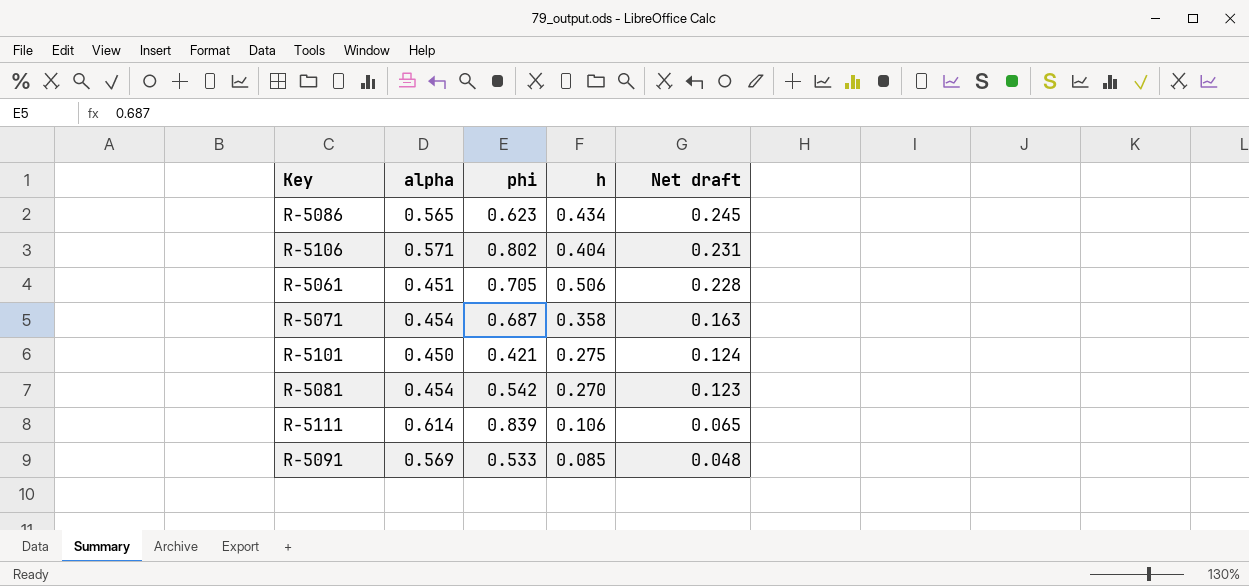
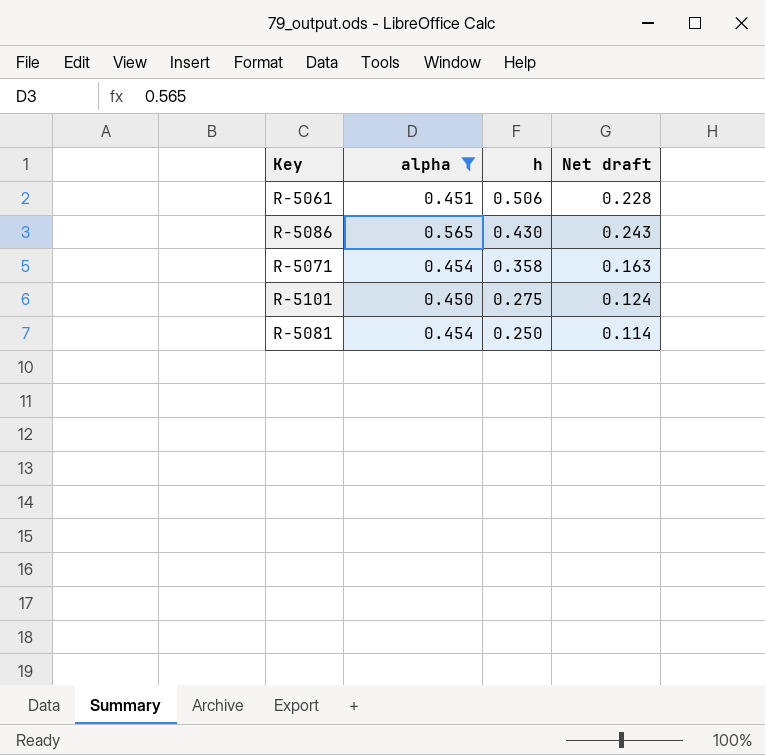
filter: none -> alpha <= 0.565
row order: Net draft descending -> h descending
column phi | position: 3 -> none
R-5086 | h: 0.434 -> 0.430
R-5086 | Net draft: 0.245 -> 0.243
R-5081 | h: 0.270 -> 0.250
R-5081 | Net draft: 0.123 -> 0.114

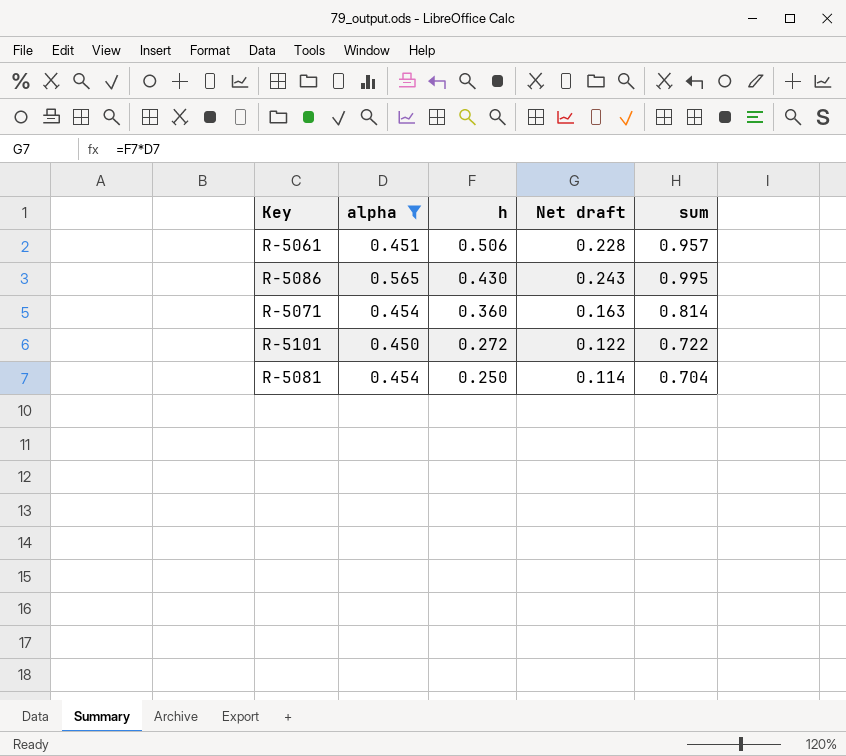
column sum | formula: none -> [alpha] + [h]
R-5071 | h: 0.358 -> 0.360
R-5101 | h: 0.275 -> 0.272
R-5101 | Net draft: 0.124 -> 0.122

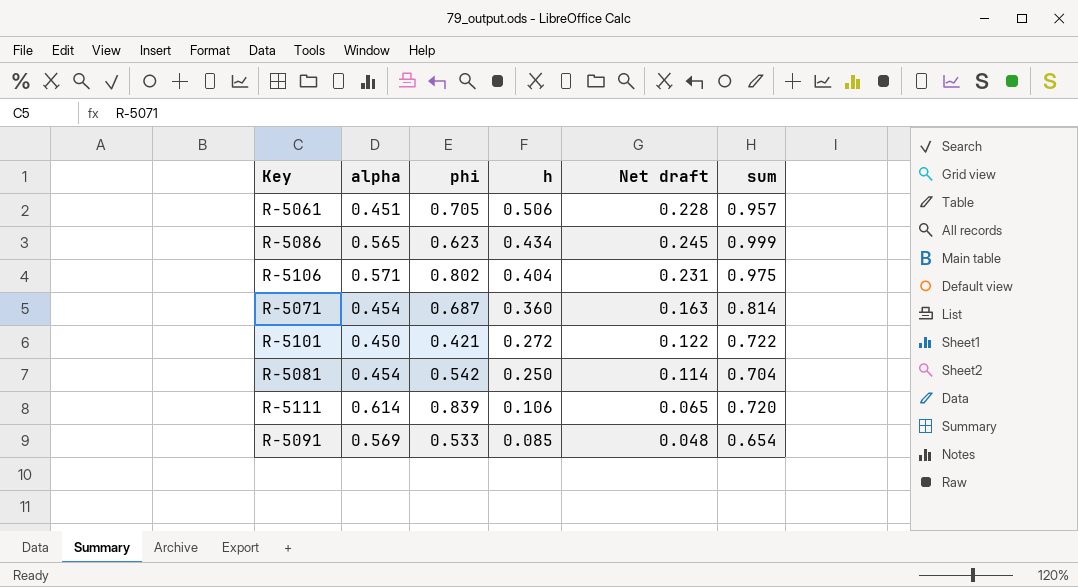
filter: alpha <= 0.565 -> none
column phi | position: none -> 3
R-5086 | h: 0.430 -> 0.434
R-5086 | Net draft: 0.243 -> 0.245
R-5086 | sum: 0.995 -> 0.999

